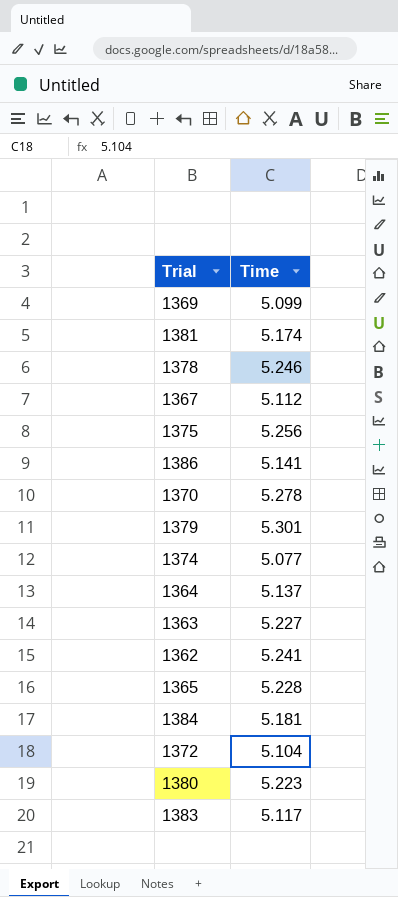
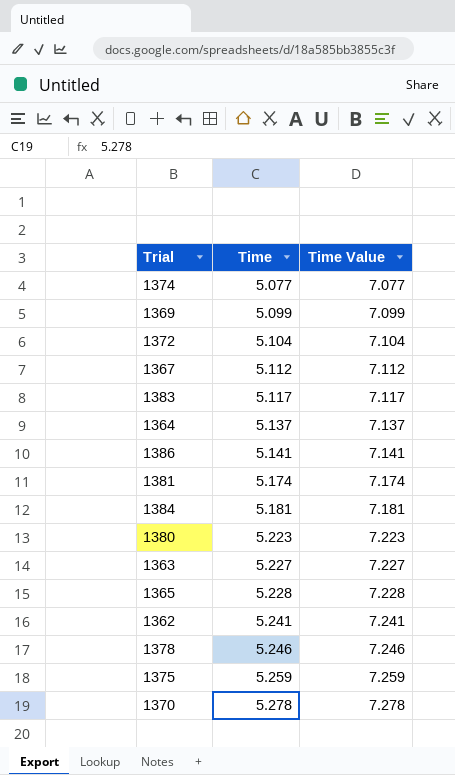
row order: none -> Time ascending
column Time Value | formula: none -> [Time] + 2
row 1379: 5.301 -> none
1375 | Time: 5.256 -> 5.259

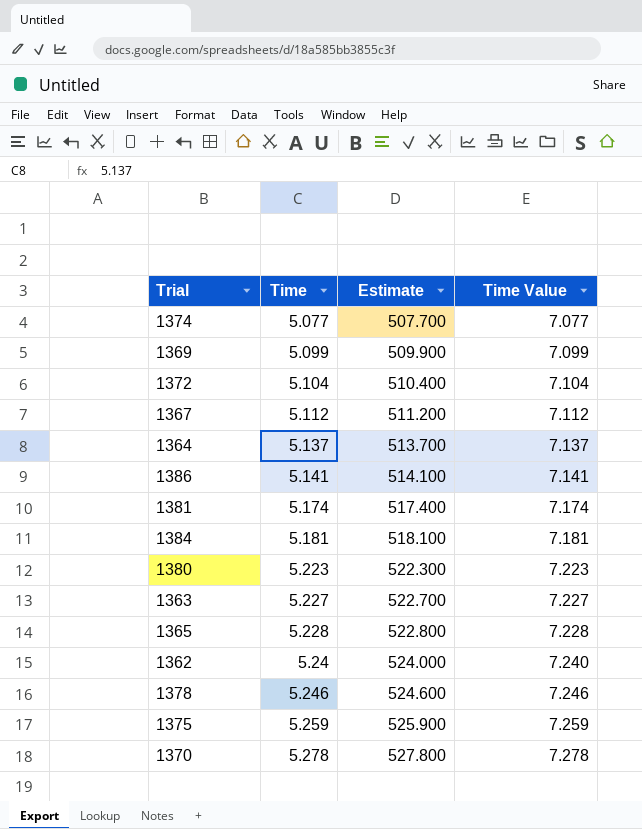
column Estimate | formula: none -> [Time] * 100
row 1383: 5.117 | 7.117 -> none
1362 | Time: 5.241 -> 5.24
1362 | Time Value: 7.241 -> 7.240

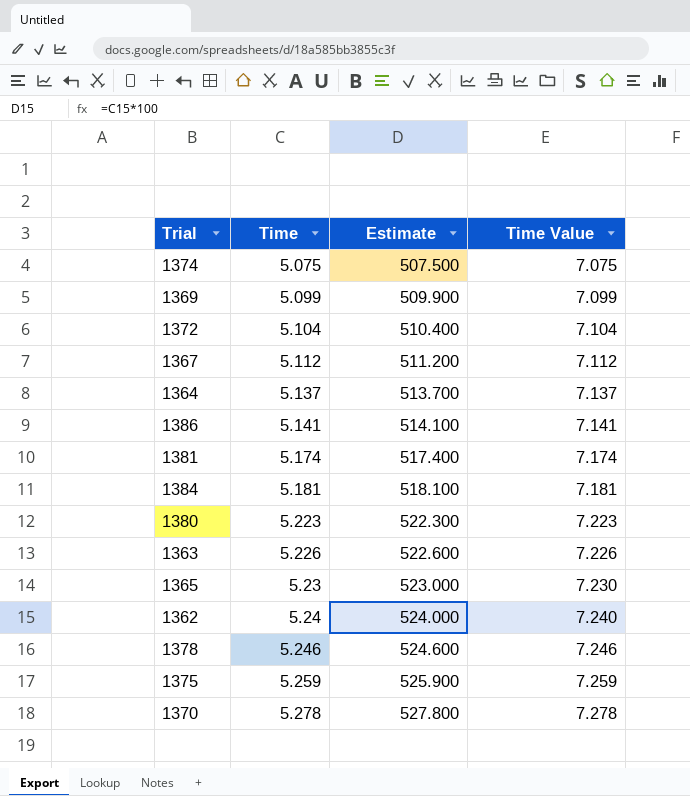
1374 | Time: 5.077 -> 5.075
1374 | Estimate: 507.700 -> 507.500
1374 | Time Value: 7.077 -> 7.075
1363 | Time: 5.227 -> 5.226
1363 | Estimate: 522.700 -> 522.600
1363 | Time Value: 7.227 -> 7.226
1365 | Time: 5.228 -> 5.23
1365 | Estimate: 522.800 -> 523.000
1365 | Time Value: 7.228 -> 7.230

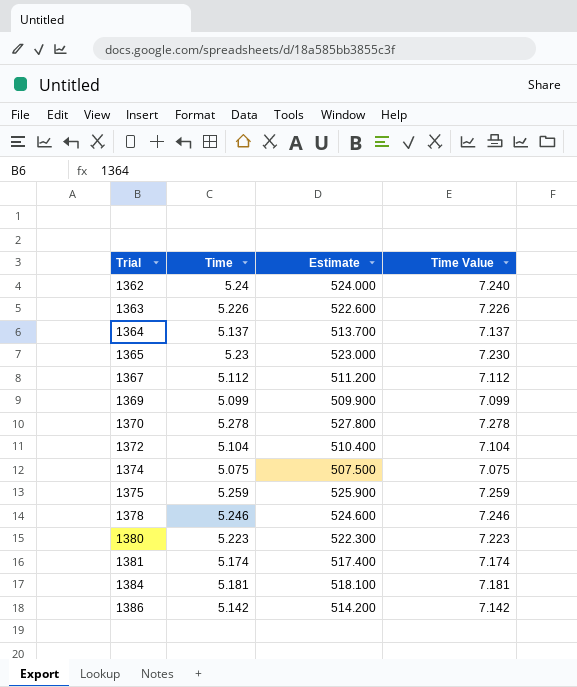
row order: Time ascending -> Trial ascending
1386 | Time: 5.141 -> 5.142
1386 | Estimate: 514.100 -> 514.200
1386 | Time Value: 7.141 -> 7.142

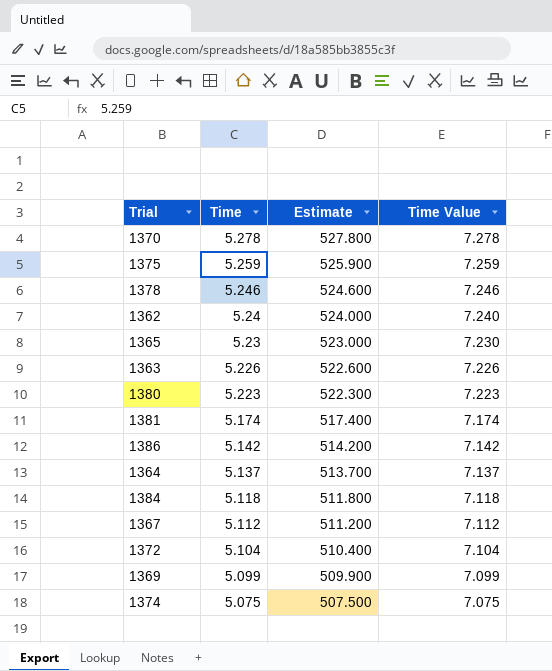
row order: Trial ascending -> Time descending
1384 | Time: 5.181 -> 5.118
1384 | Estimate: 518.100 -> 511.800
1384 | Time Value: 7.181 -> 7.118

